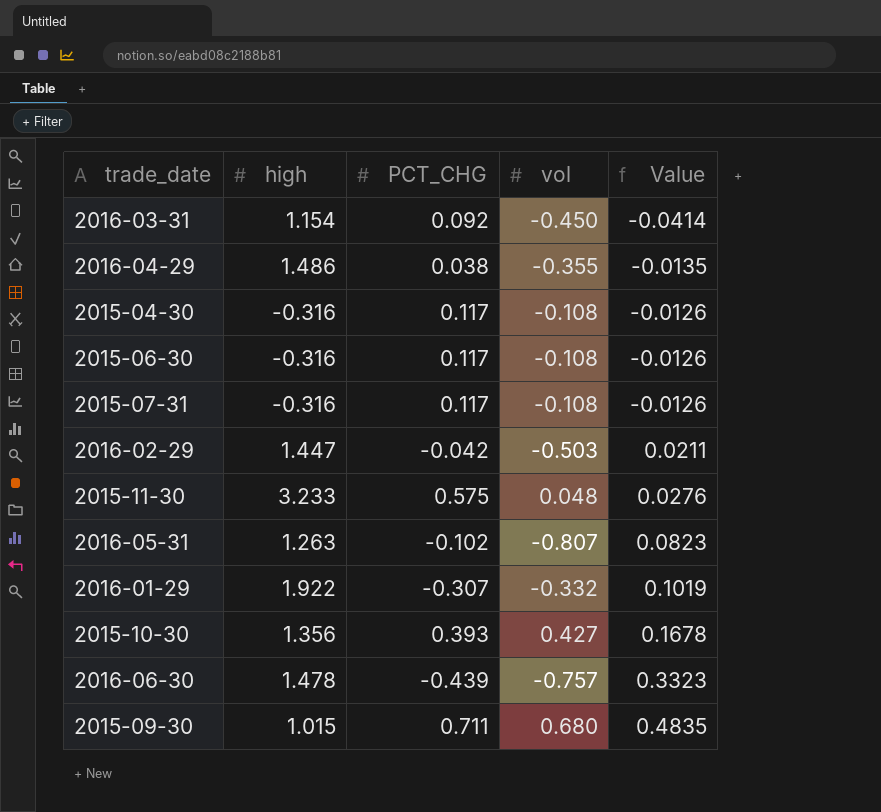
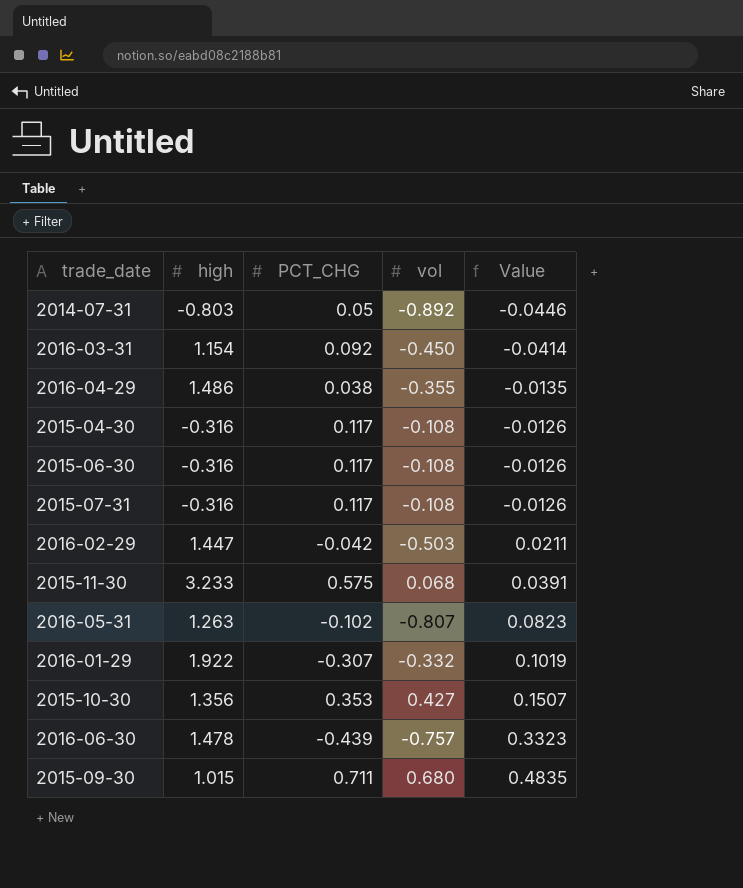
row 2014-07-31: none -> -0.803 | 0.05 | -0.892 | -0.0446
2015-11-30 | vol: 0.048 -> 0.068
2015-11-30 | Value: 0.0276 -> 0.0391
2015-10-30 | PCT_CHG: 0.393 -> 0.353
2015-10-30 | Value: 0.1678 -> 0.1507

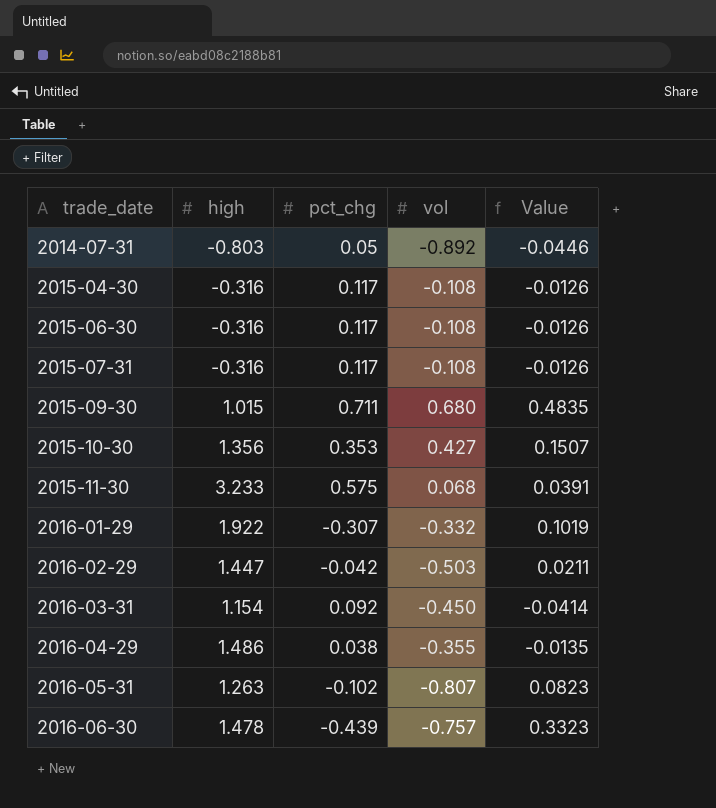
row order: Value ascending -> trade_date ascending
column name: PCT_CHG -> pct_chg

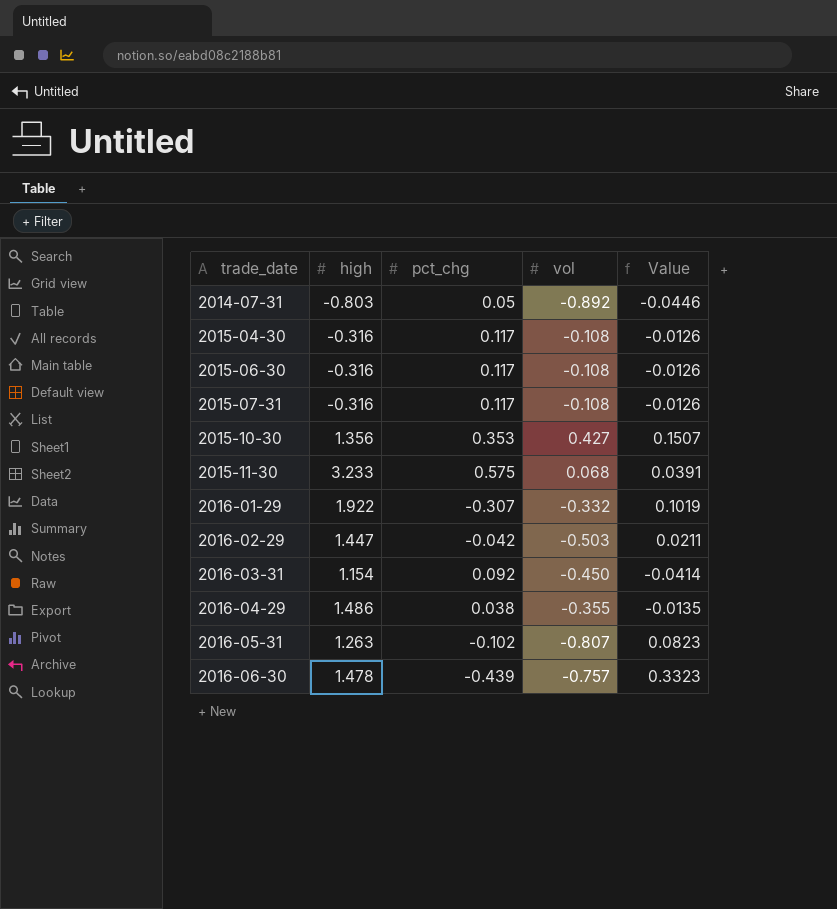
row 2015-09-30: 1.015 | 0.711 | 0.680 | 0.4835 -> none

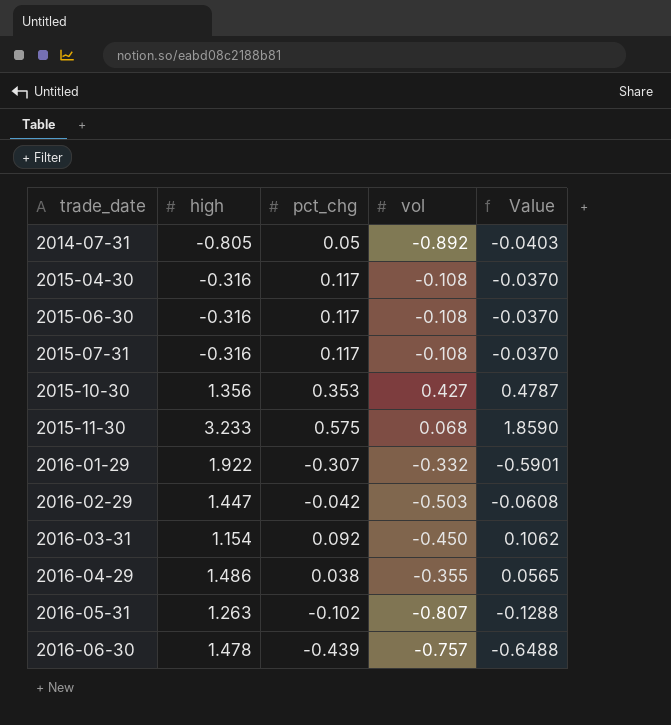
column Value | formula: [pct_chg] * [vol] -> [high] * [pct_chg]
2014-07-31 | high: -0.803 -> -0.805

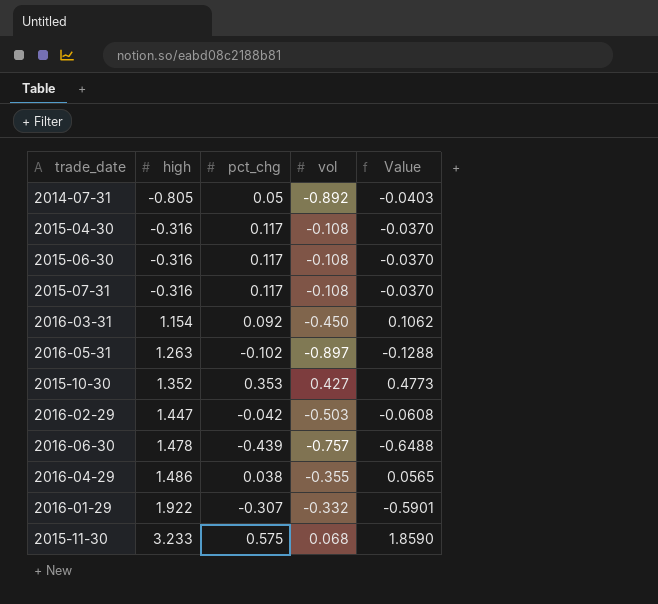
row order: trade_date ascending -> high ascending
2016-05-31 | vol: -0.807 -> -0.897
2015-10-30 | high: 1.356 -> 1.352
2015-10-30 | Value: 0.4787 -> 0.4773

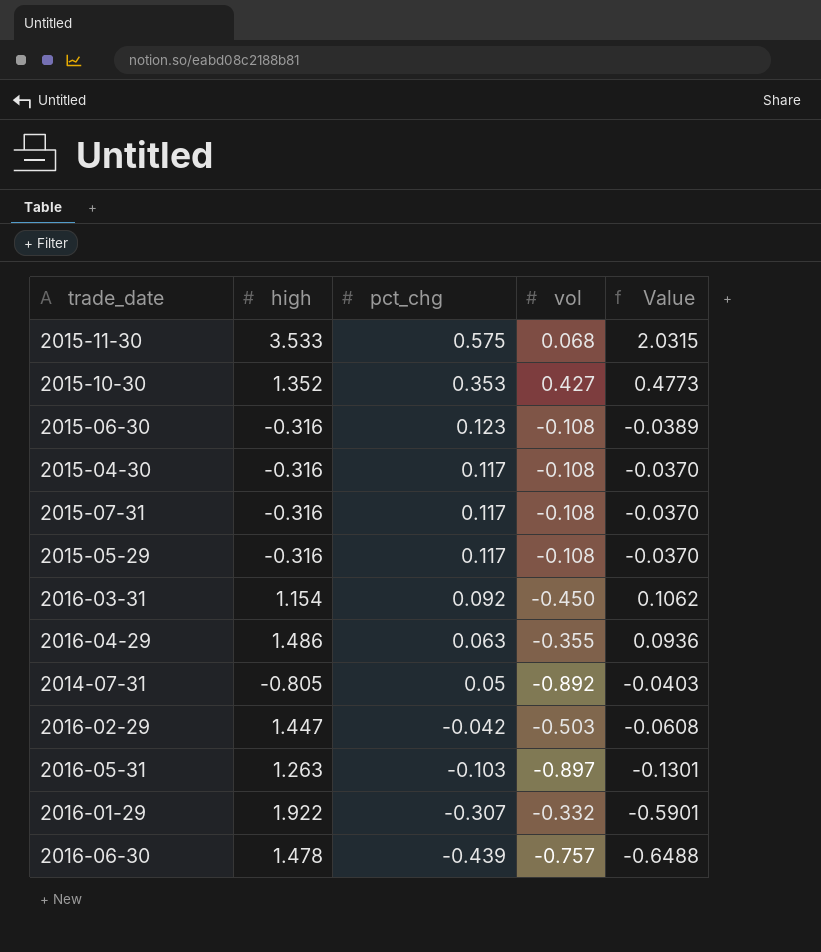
row order: high ascending -> pct_chg descending
2015-11-30 | high: 3.233 -> 3.533
2015-11-30 | Value: 1.8590 -> 2.0315
2015-06-30 | pct_chg: 0.117 -> 0.123
2015-06-30 | Value: -0.0370 -> -0.0389
row 2015-05-29: none -> -0.316 | 0.117 | -0.108 | -0.0370
2016-04-29 | pct_chg: 0.038 -> 0.063
2016-04-29 | Value: 0.0565 -> 0.0936
2016-05-31 | pct_chg: -0.102 -> -0.103
2016-05-31 | Value: -0.1288 -> -0.1301

